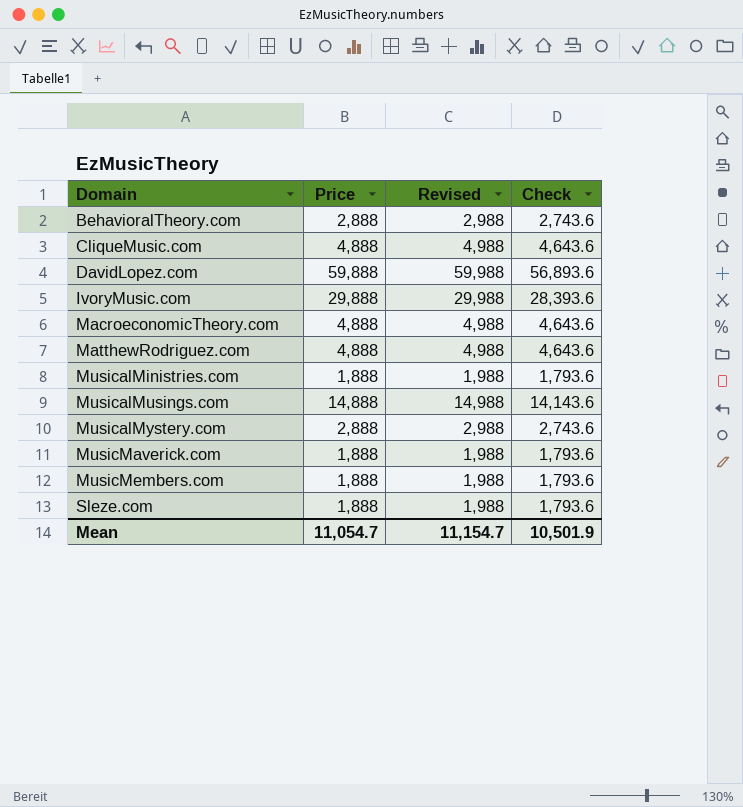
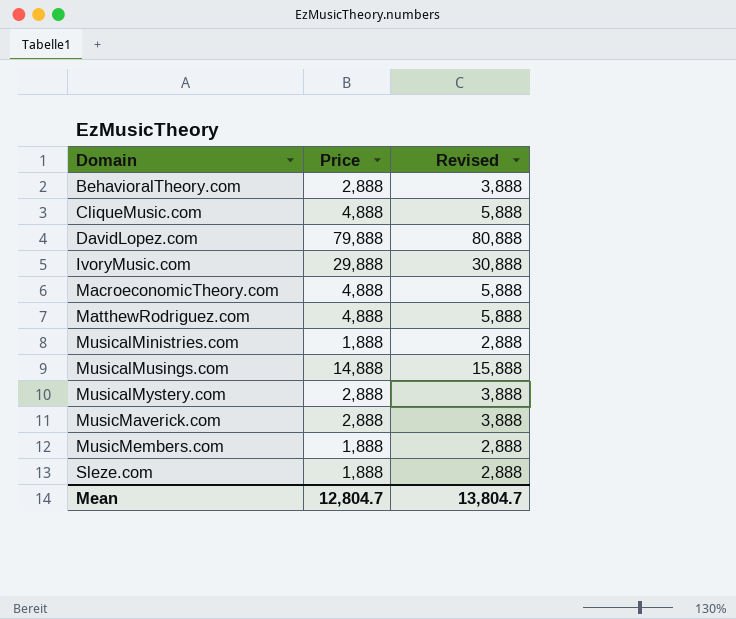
column Check | formula: [Price] * 0.95 -> none
column Revised | formula: [Price] + 100 -> [Price] + 1000
DavidLopez.com | Price: 59,888 -> 79,888
MusicMaverick.com | Price: 1,888 -> 2,888
Mean | Price: 11,054.7 -> 12,804.7
Mean | Revised: 11,154.7 -> 13,804.7

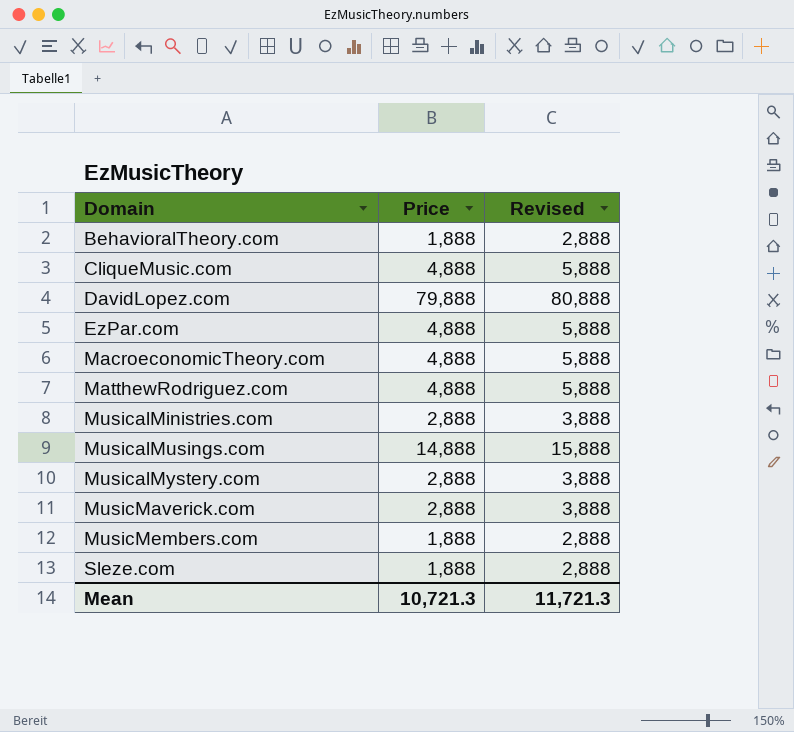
row IvoryMusic.com: 29,888 | 30,888 -> none
BehavioralTheory.com | Price: 2,888 -> 1,888
BehavioralTheory.com | Revised: 3,888 -> 2,888
row EzPar.com: none -> 4,888 | 5,888
MusicalMinistries.com | Price: 1,888 -> 2,888
MusicalMinistries.com | Revised: 2,888 -> 3,888
Mean | Price: 12,804.7 -> 10,721.3
Mean | Revised: 13,804.7 -> 11,721.3

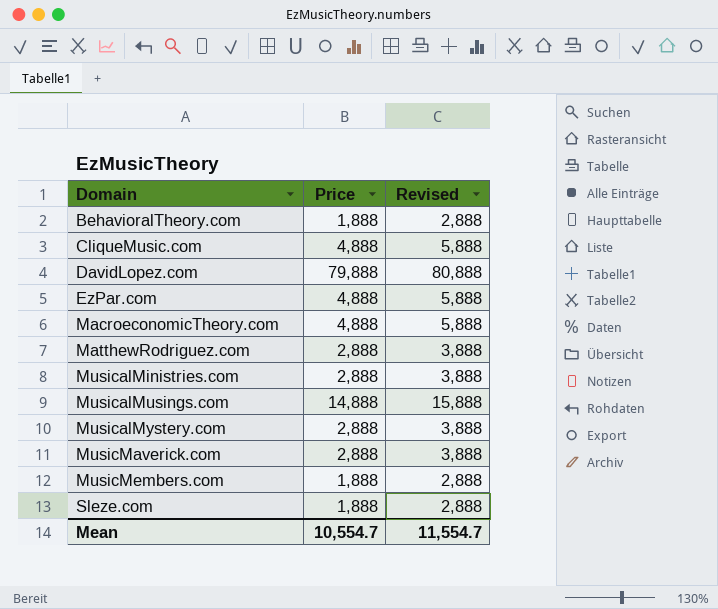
MatthewRodriguez.com | Price: 4,888 -> 2,888
MatthewRodriguez.com | Revised: 5,888 -> 3,888
Mean | Price: 10,721.3 -> 10,554.7
Mean | Revised: 11,721.3 -> 11,554.7

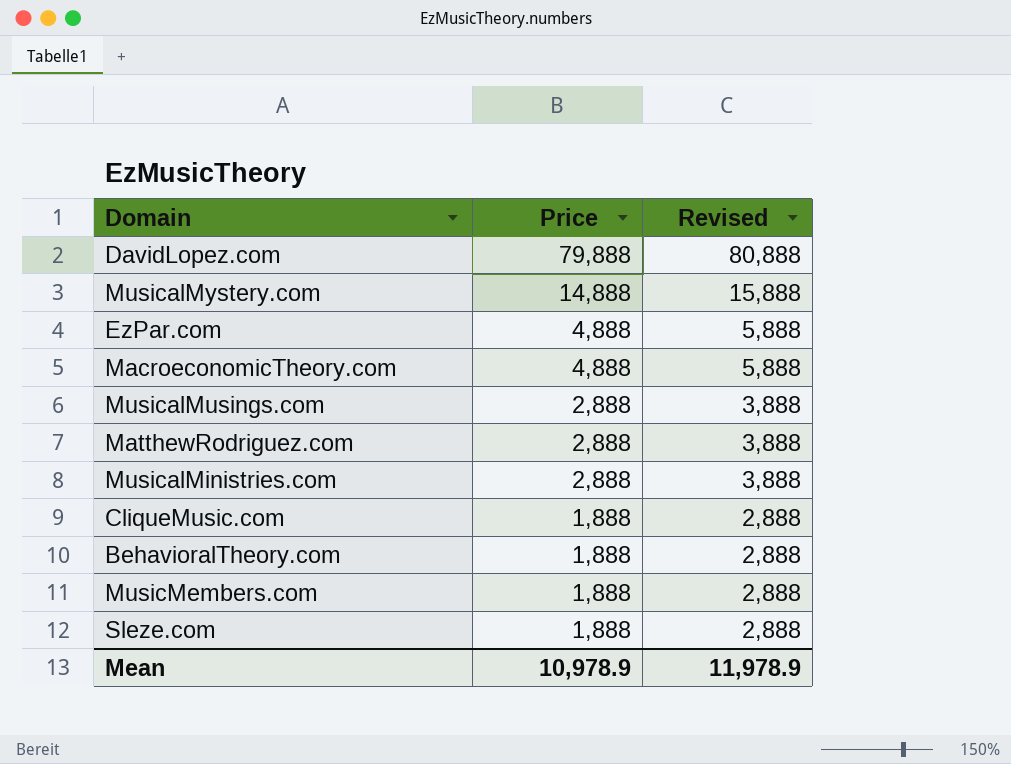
row order: Domain ascending -> Price descending
row MusicMaverick.com: 2,888 | 3,888 -> none
MusicalMystery.com | Price: 2,888 -> 14,888
MusicalMystery.com | Revised: 3,888 -> 15,888
MusicalMusings.com | Price: 14,888 -> 2,888
MusicalMusings.com | Revised: 15,888 -> 3,888
CliqueMusic.com | Price: 4,888 -> 1,888
CliqueMusic.com | Revised: 5,888 -> 2,888
Mean | Price: 10,554.7 -> 10,978.9
Mean | Revised: 11,554.7 -> 11,978.9

